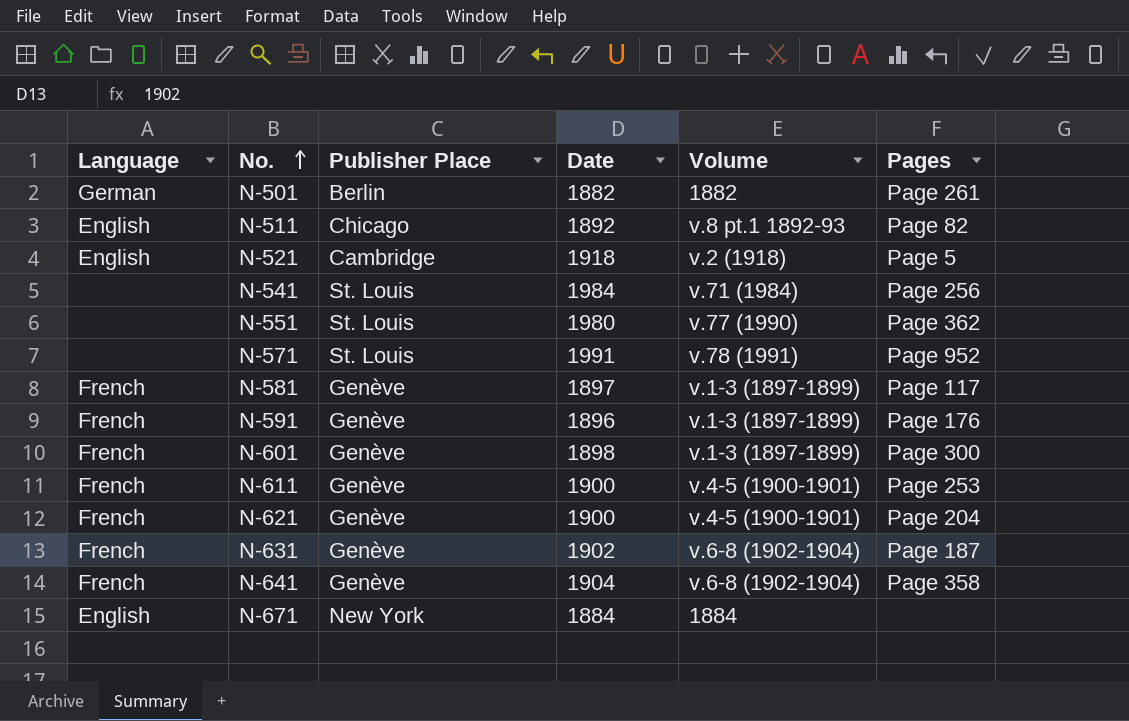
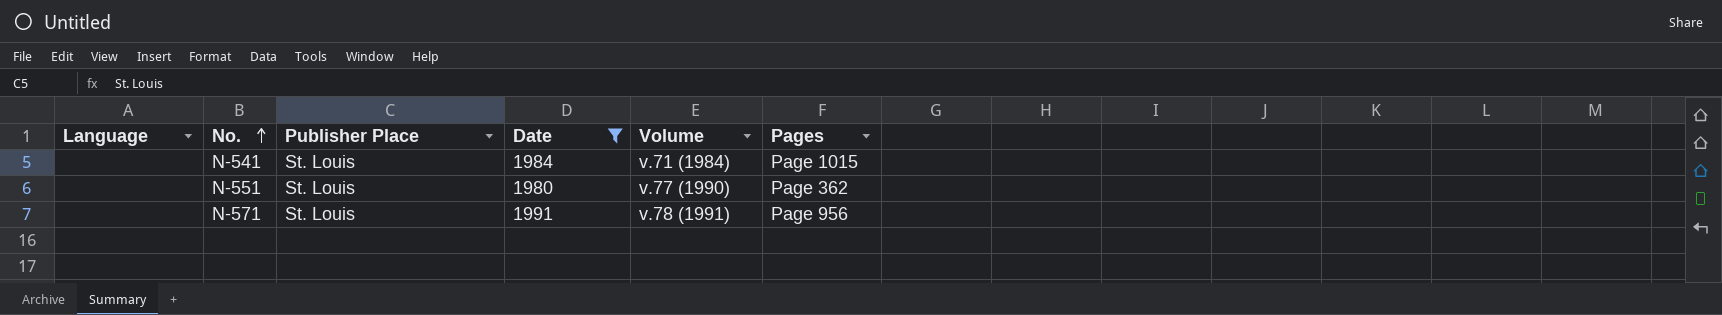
filter: none -> Date >= 1980
N-541 | Pages: Page 256 -> Page 1015
N-571 | Pages: Page 952 -> Page 956

